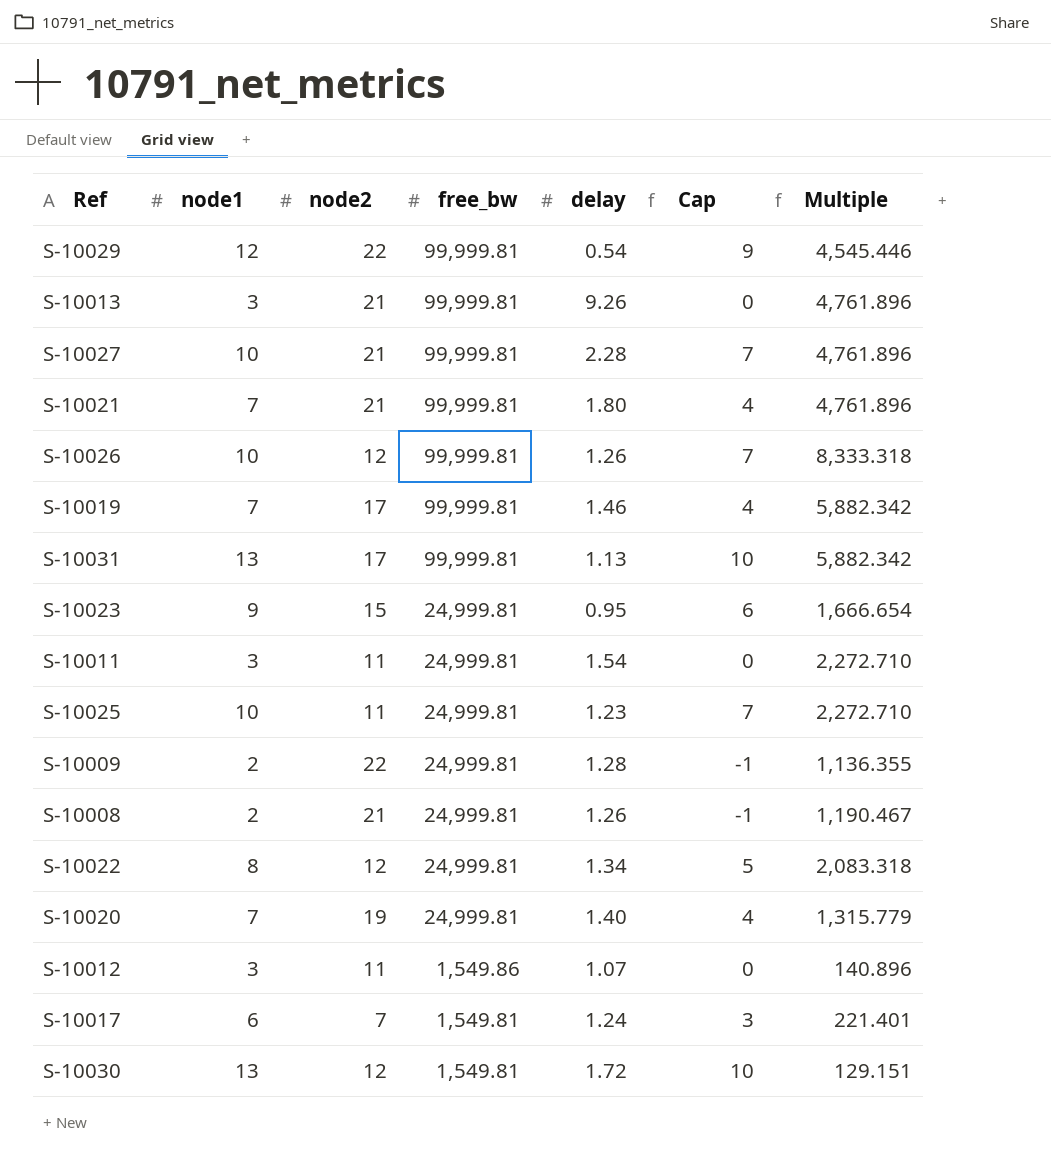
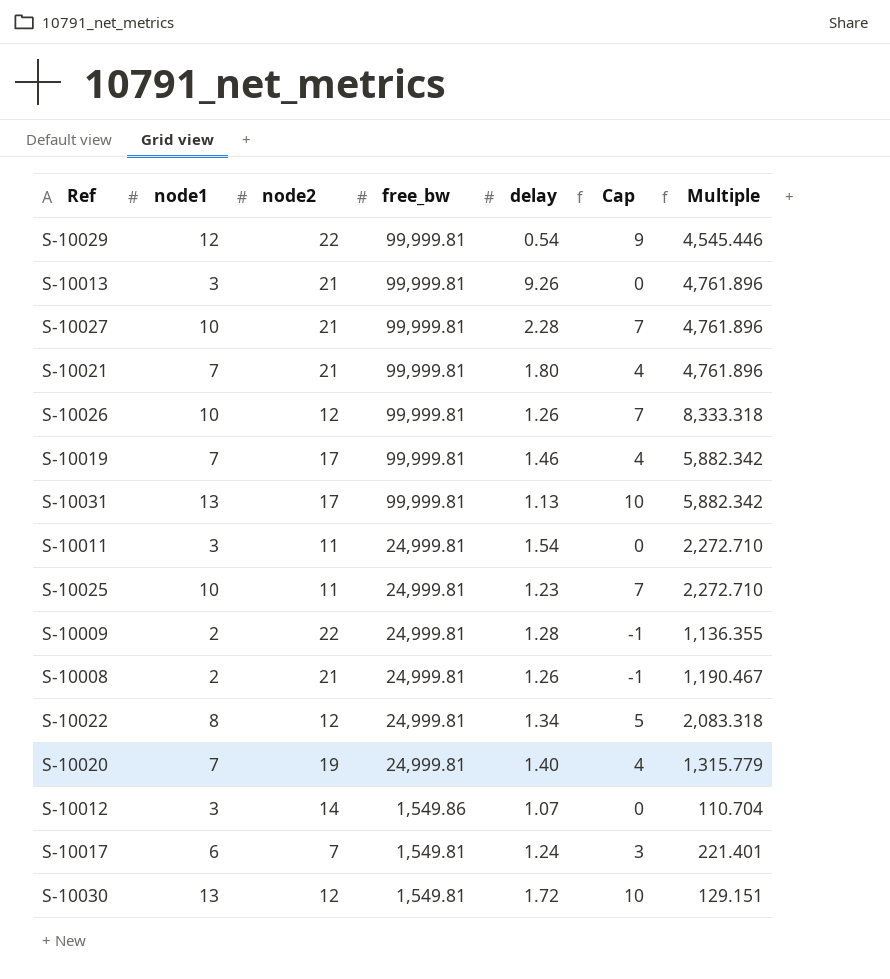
row S-10023: 9 | 15 | 24,999.81 | 0.95 | 6 | 1,666.654 -> none
S-10012 | node2: 11 -> 14
S-10012 | Multiple: 140.896 -> 110.704

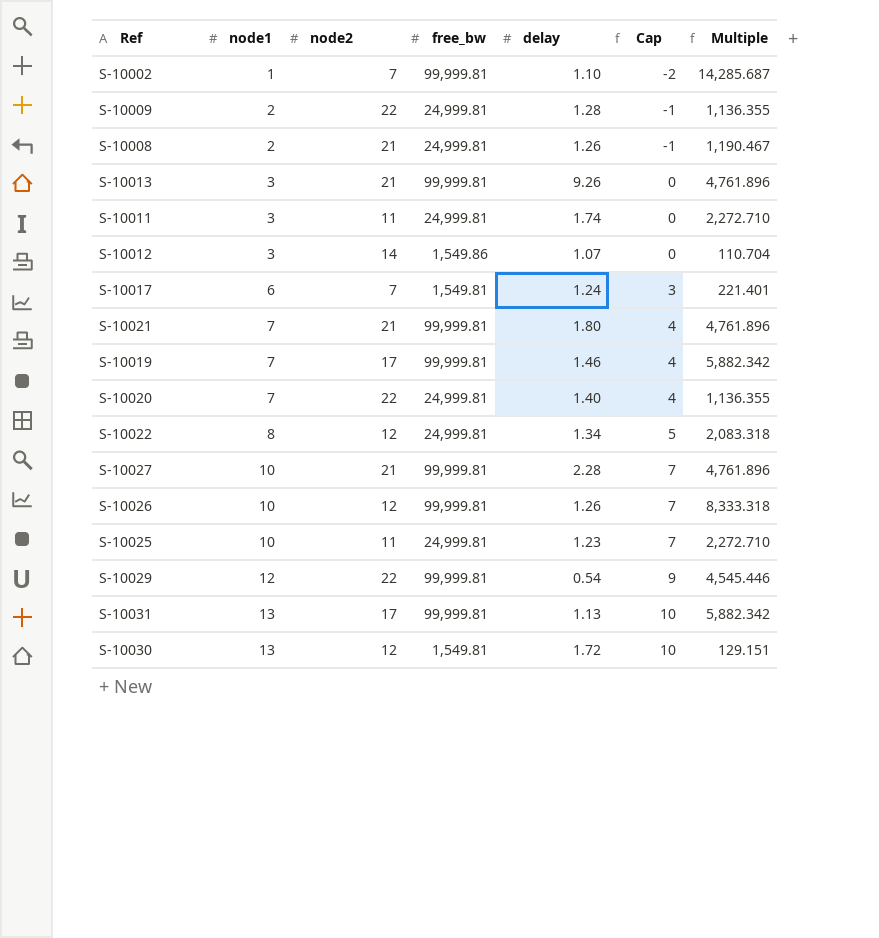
row order: free_bw descending -> node1 ascending
row S-10002: none -> 1 | 7 | 99,999.81 | 1.10 | -2 | 14,285.687
S-10011 | delay: 1.54 -> 1.74
S-10020 | node2: 19 -> 22
S-10020 | Multiple: 1,315.779 -> 1,136.355

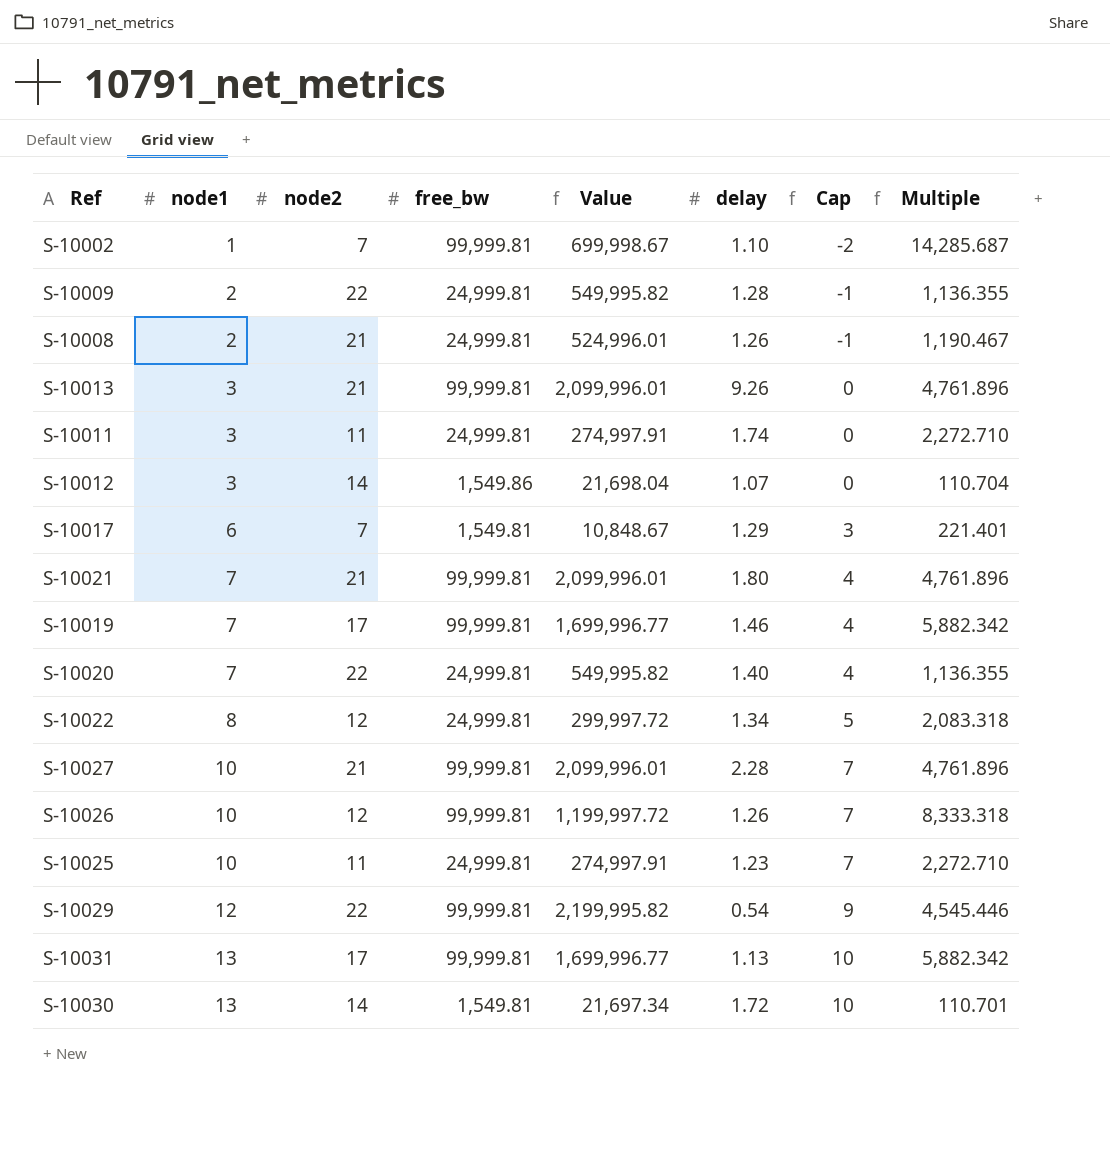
column Value | formula: none -> [node2] * [free_bw]
S-10017 | delay: 1.24 -> 1.29
S-10030 | node2: 12 -> 14
S-10030 | Multiple: 129.151 -> 110.701

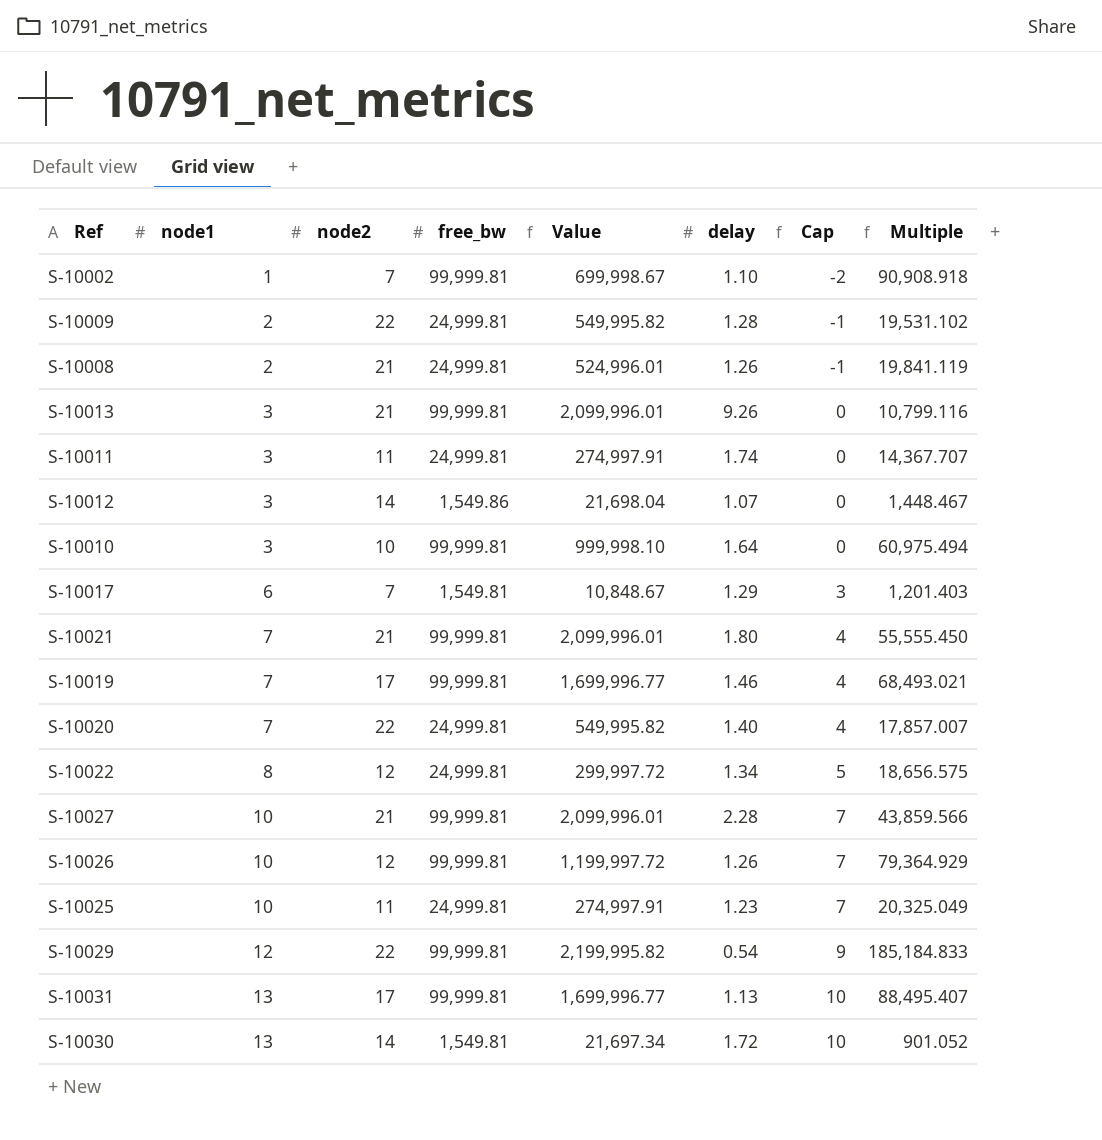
column Multiple | formula: [free_bw] / [node2] -> [free_bw] / [delay]
row S-10010: none -> 3 | 10 | 99,999.81 | 999,998.10 | 1.64 | 0 | 60,975.494

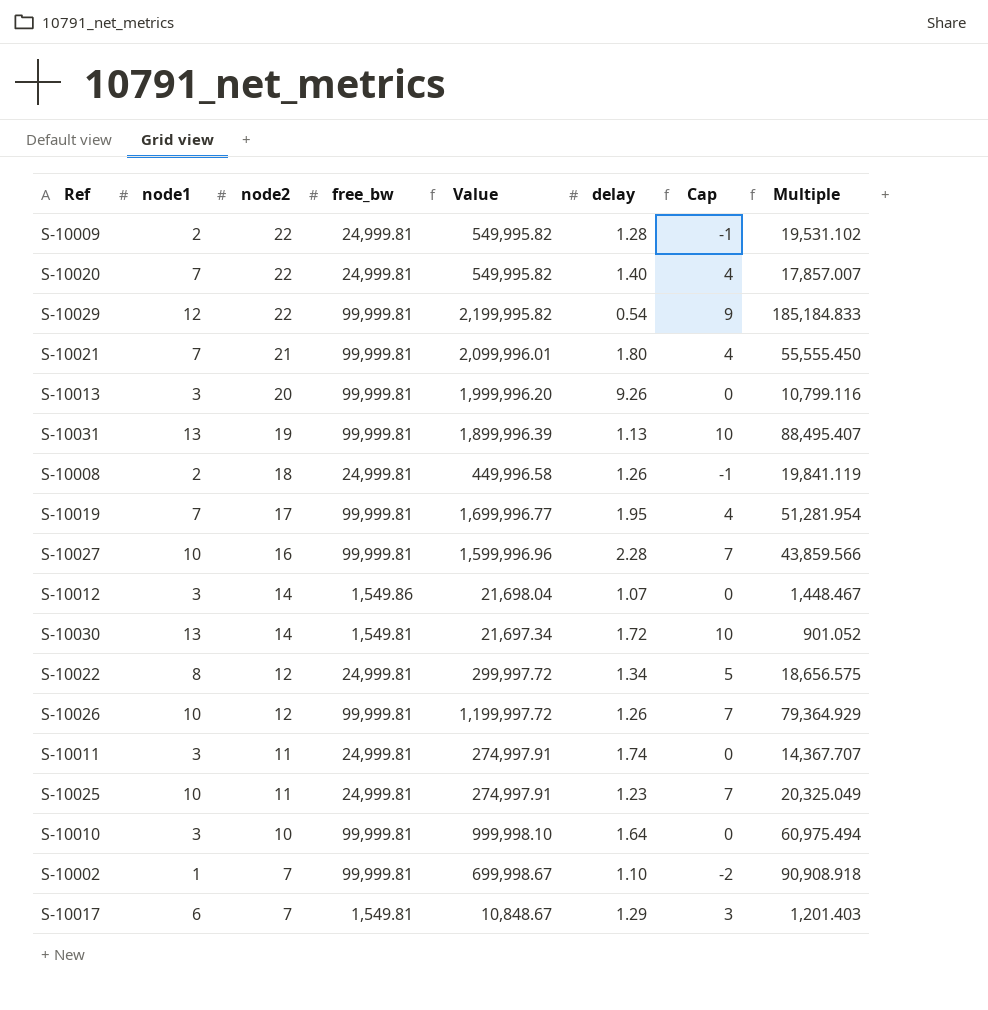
row order: node1 ascending -> node2 descending
S-10013 | node2: 21 -> 20
S-10013 | Value: 2,099,996.01 -> 1,999,996.20
S-10031 | node2: 17 -> 19
S-10031 | Value: 1,699,996.77 -> 1,899,996.39
S-10008 | node2: 21 -> 18
S-10008 | Value: 524,996.01 -> 449,996.58
S-10019 | delay: 1.46 -> 1.95
S-10019 | Multiple: 68,493.021 -> 51,281.954
S-10027 | node2: 21 -> 16
S-10027 | Value: 2,099,996.01 -> 1,599,996.96

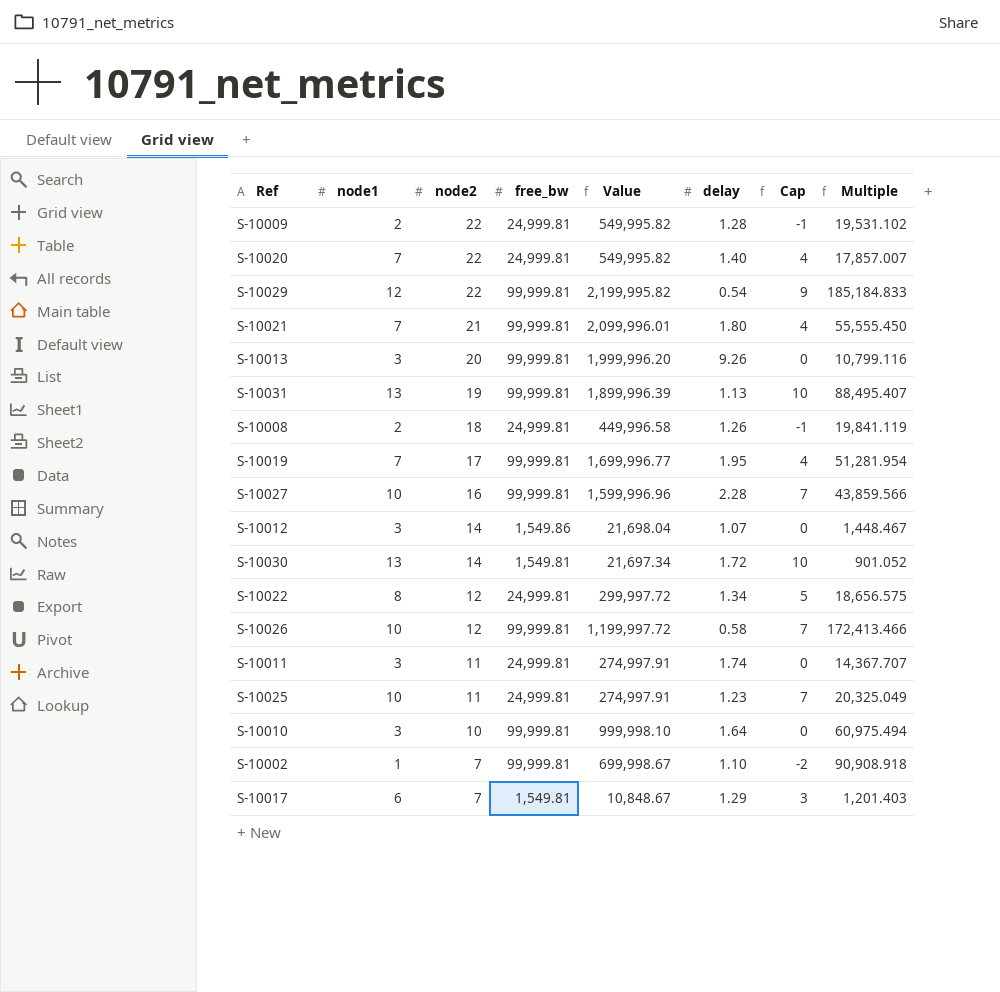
S-10026 | delay: 1.26 -> 0.58
S-10026 | Multiple: 79,364.929 -> 172,413.466

